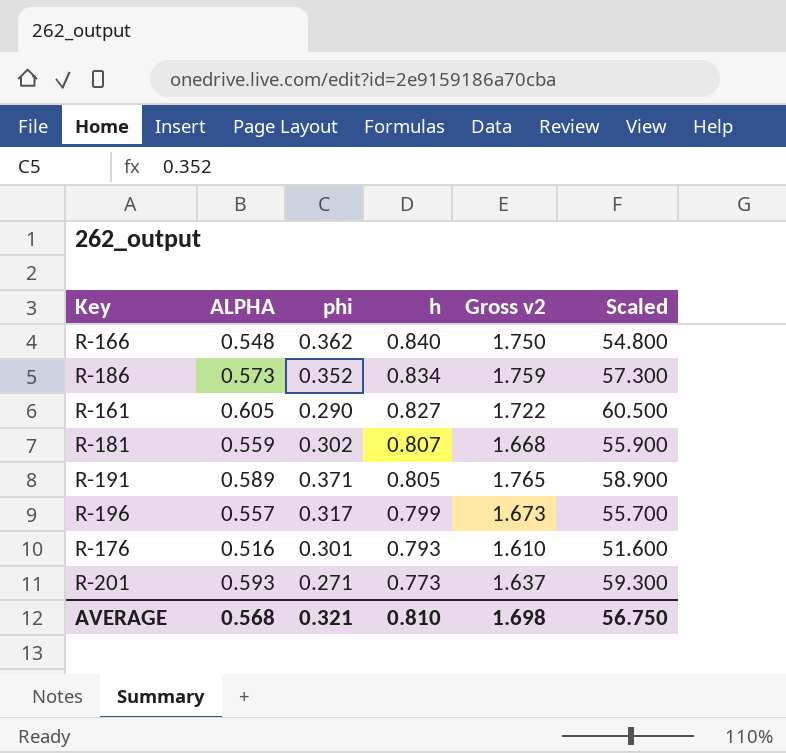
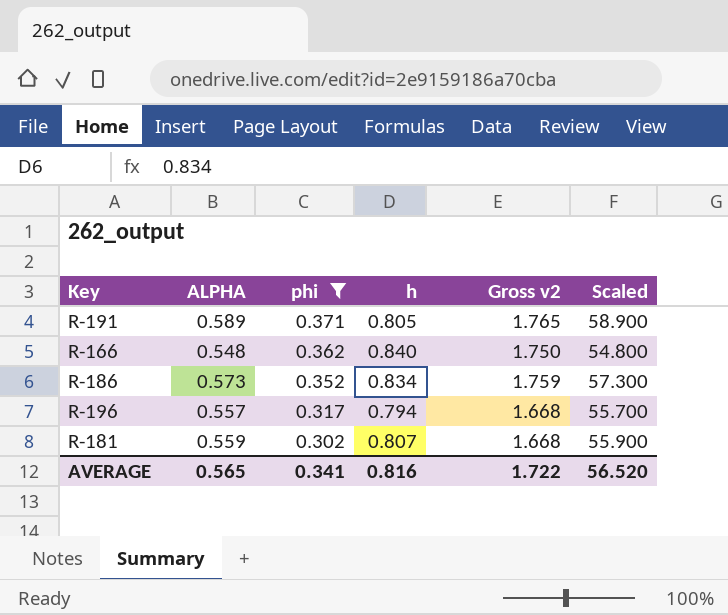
filter: none -> phi >= 0.302
row order: h descending -> phi descending
R-196 | h: 0.799 -> 0.794
R-196 | Gross v2: 1.673 -> 1.668
AVERAGE | ALPHA: 0.568 -> 0.565
AVERAGE | phi: 0.321 -> 0.341
AVERAGE | h: 0.810 -> 0.816
AVERAGE | Gross v2: 1.698 -> 1.722
AVERAGE | Scaled: 56.750 -> 56.520

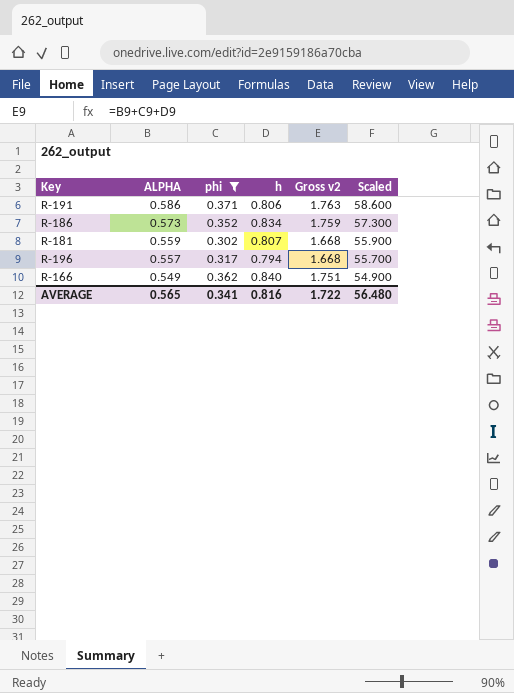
row order: phi descending -> ALPHA descending
R-191 | ALPHA: 0.589 -> 0.586
R-191 | h: 0.805 -> 0.806
R-191 | Gross v2: 1.765 -> 1.763
R-191 | Scaled: 58.900 -> 58.600
R-166 | ALPHA: 0.548 -> 0.549
R-166 | Gross v2: 1.750 -> 1.751
R-166 | Scaled: 54.800 -> 54.900
AVERAGE | Scaled: 56.520 -> 56.480

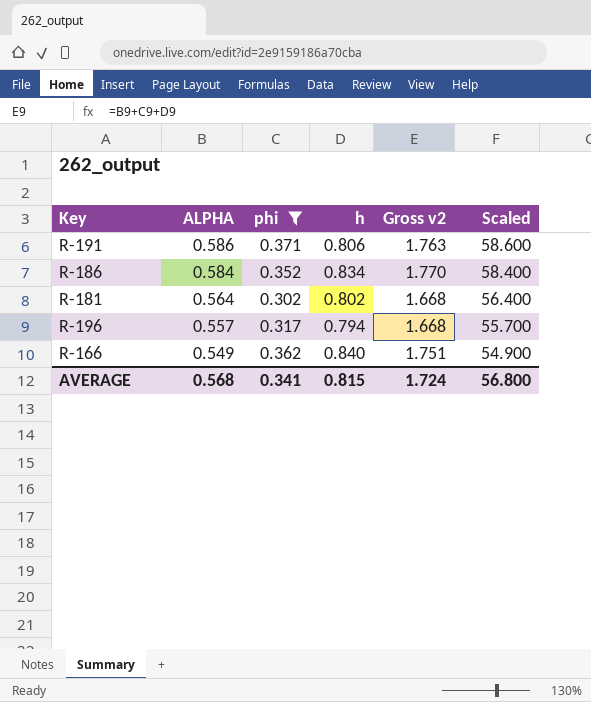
R-186 | ALPHA: 0.573 -> 0.584
R-186 | Gross v2: 1.759 -> 1.770
R-186 | Scaled: 57.300 -> 58.400
R-181 | ALPHA: 0.559 -> 0.564
R-181 | h: 0.807 -> 0.802
R-181 | Scaled: 55.900 -> 56.400
AVERAGE | ALPHA: 0.565 -> 0.568
AVERAGE | h: 0.816 -> 0.815
AVERAGE | Gross v2: 1.722 -> 1.724
AVERAGE | Scaled: 56.480 -> 56.800

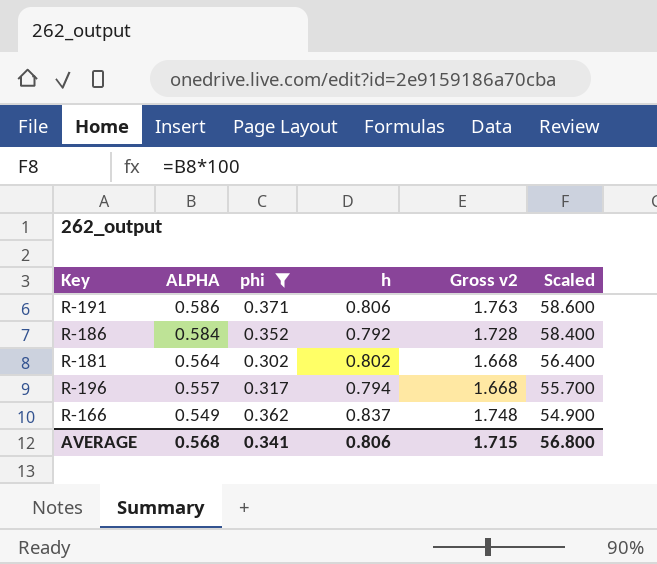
R-186 | h: 0.834 -> 0.792
R-186 | Gross v2: 1.770 -> 1.728
R-166 | h: 0.840 -> 0.837
R-166 | Gross v2: 1.751 -> 1.748
AVERAGE | h: 0.815 -> 0.806
AVERAGE | Gross v2: 1.724 -> 1.715

